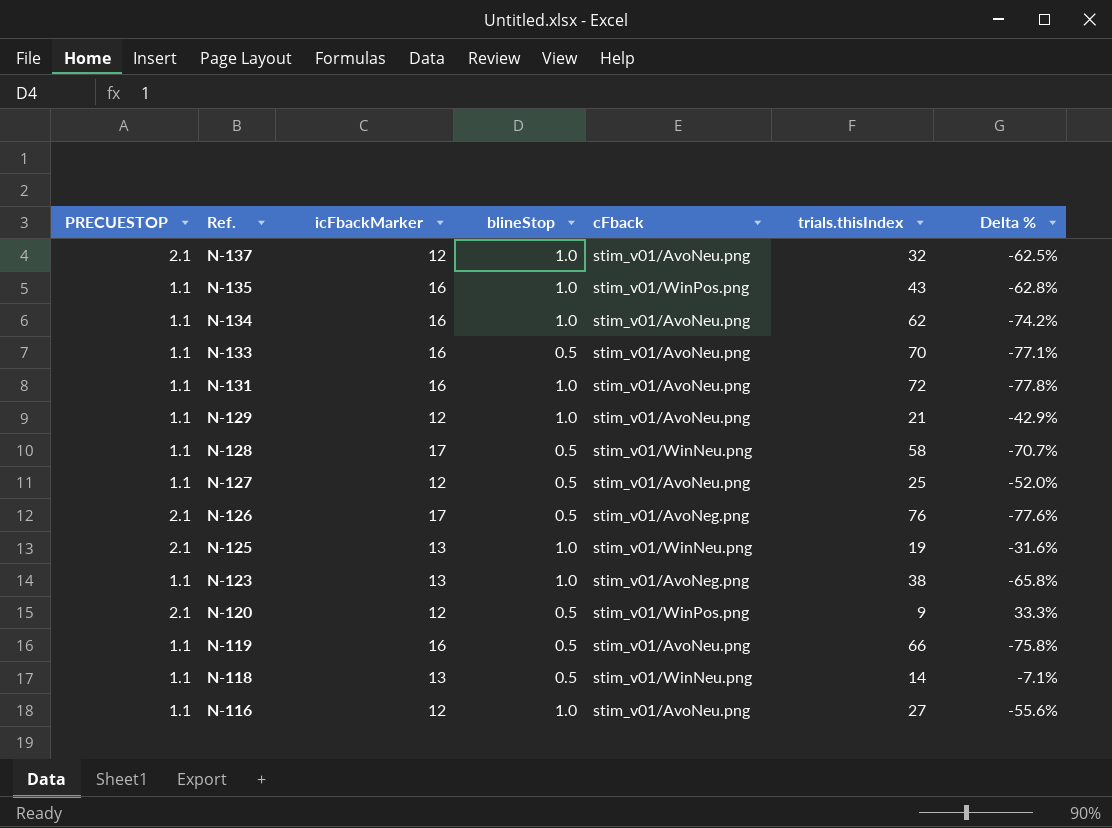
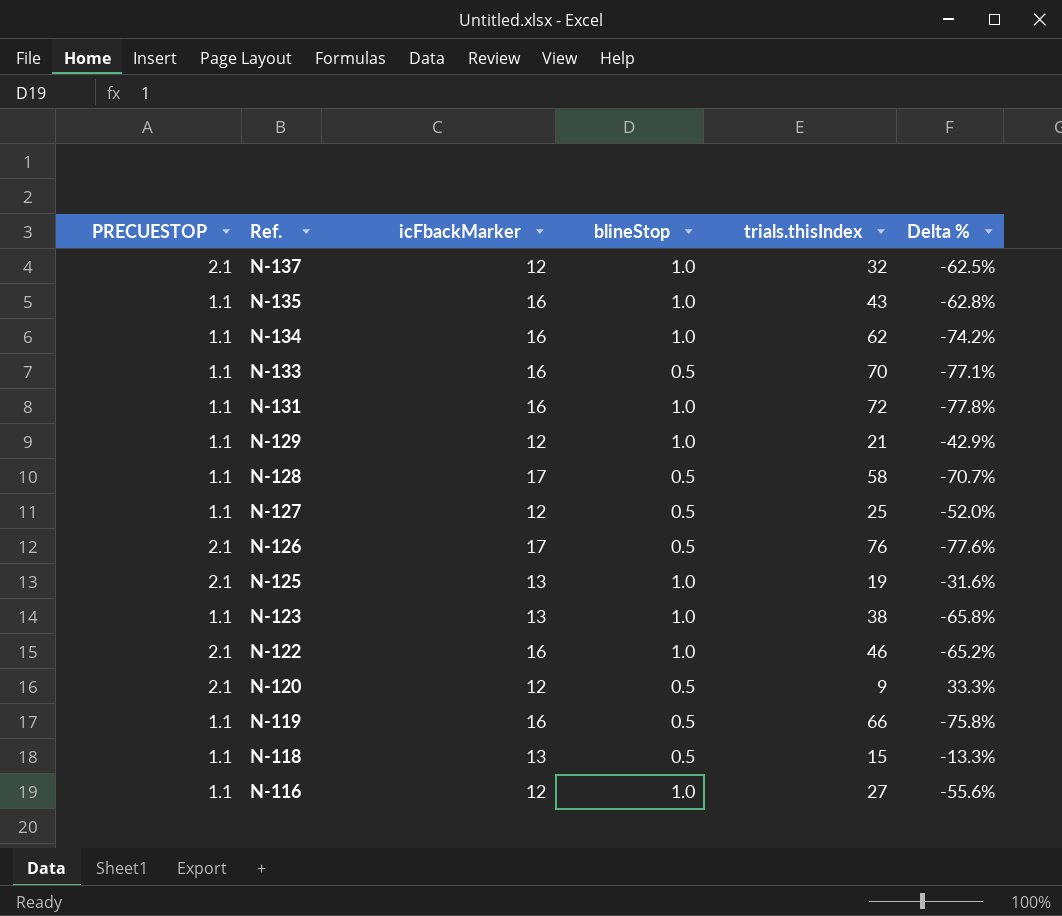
column cFback | position: 5 -> none
row N-122: none -> 2.1 | 16 | 1.0 | 46 | -65.2%
N-118 | trials.thisIndex: 14 -> 15
N-118 | Delta %: -7.1% -> -13.3%

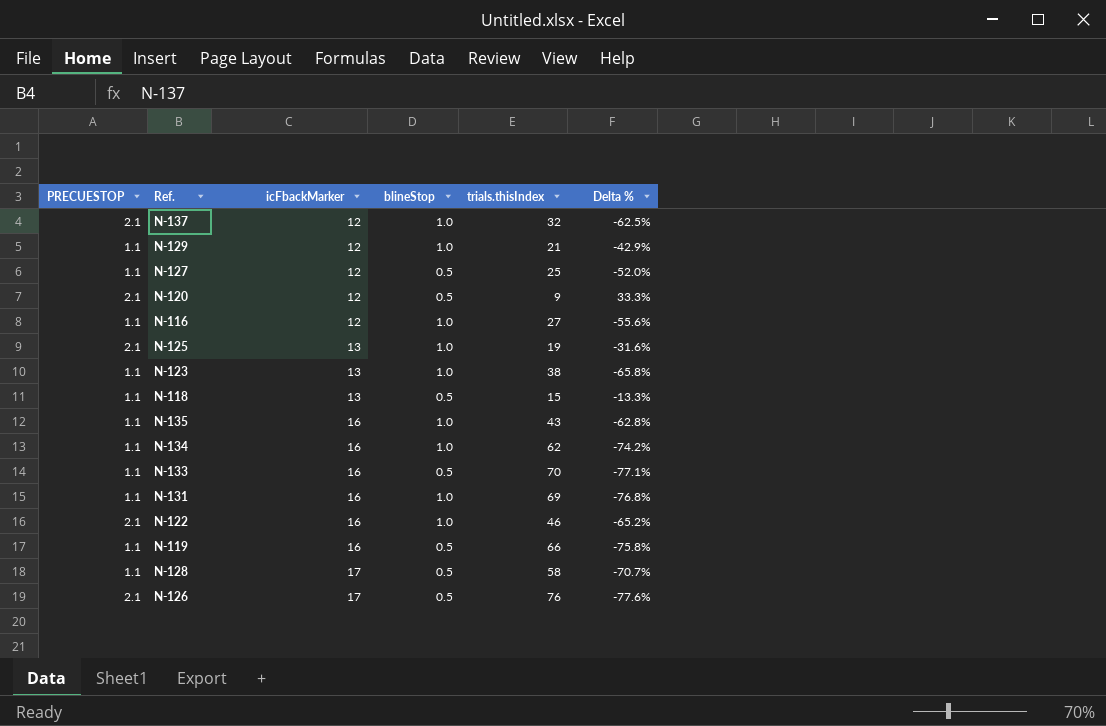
row order: Ref. descending -> icFbackMarker ascending
N-131 | trials.thisIndex: 72 -> 69
N-131 | Delta %: -77.8% -> -76.8%

